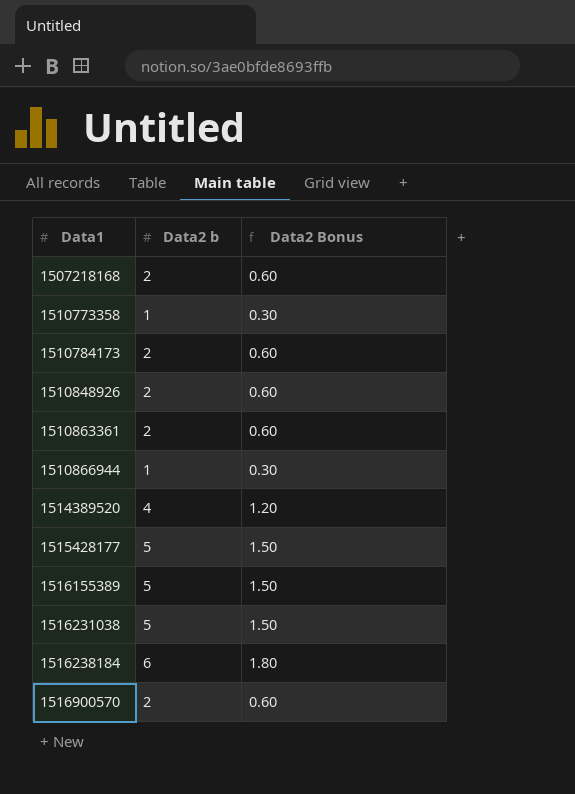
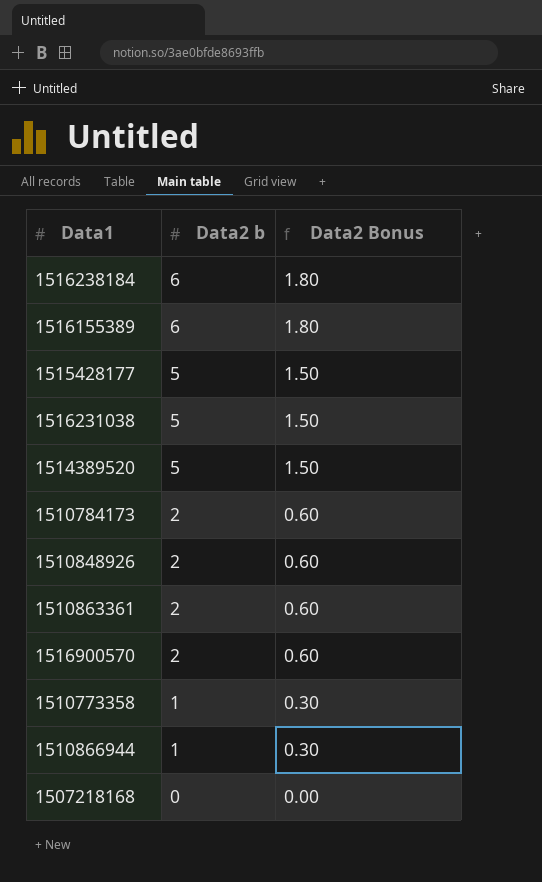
row order: Data1 ascending -> Data2 b descending
1516155389 | Data2 b: 5 -> 6
1516155389 | Data2 Bonus: 1.50 -> 1.80
1514389520 | Data2 b: 4 -> 5
1514389520 | Data2 Bonus: 1.20 -> 1.50
1507218168 | Data2 b: 2 -> 0
1507218168 | Data2 Bonus: 0.60 -> 0.00

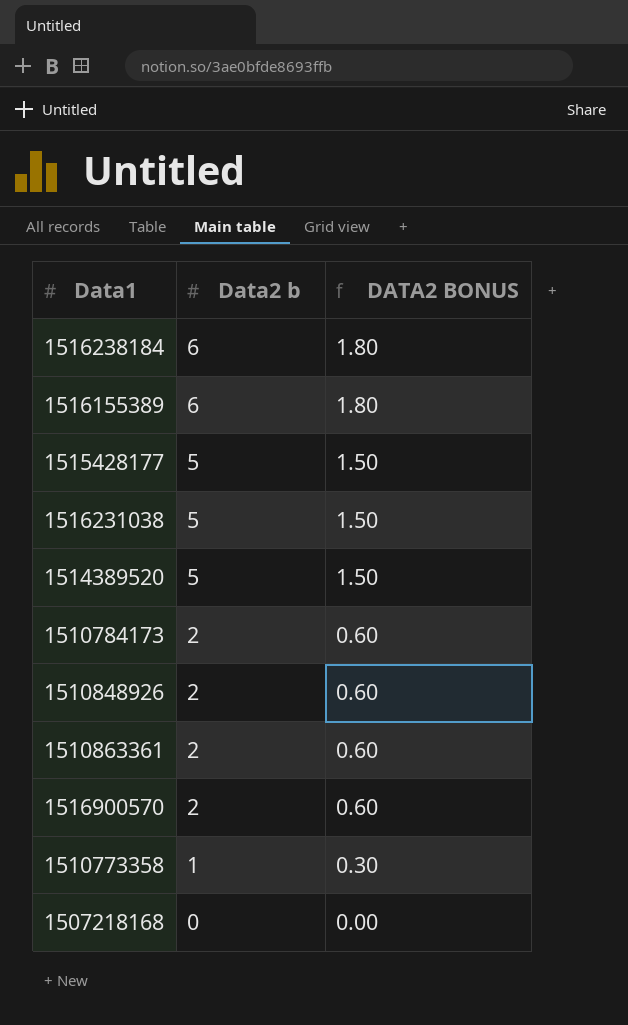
column name: Data2 Bonus -> DATA2 BONUS
row 1510866944: 1 | 0.30 -> none

